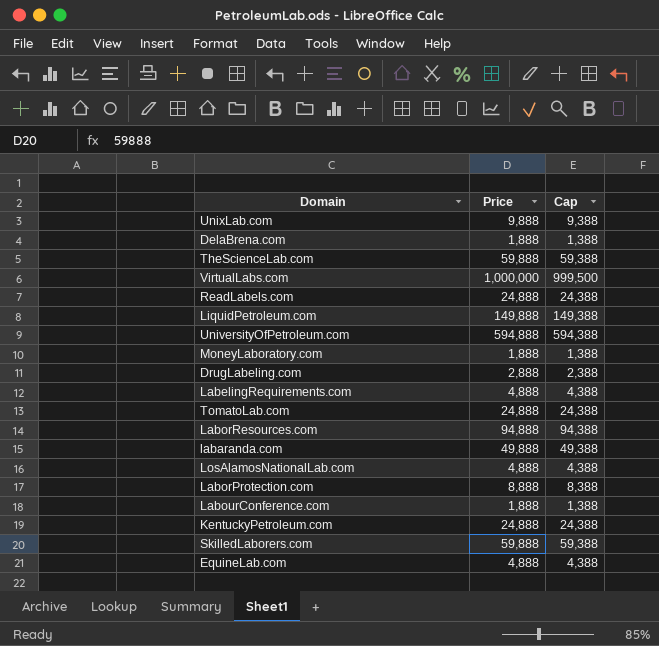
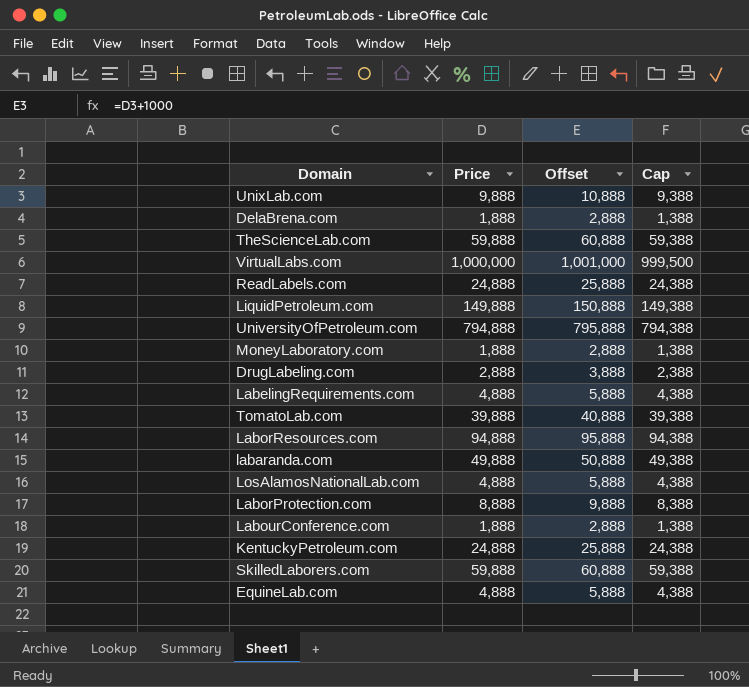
column Offset | formula: none -> [Price] + 1000
UniversityOfPetroleum.com | Price: 594,888 -> 794,888
UniversityOfPetroleum.com | Cap: 594,388 -> 794,388
TomatoLab.com | Price: 24,888 -> 39,888
TomatoLab.com | Cap: 24,388 -> 39,388

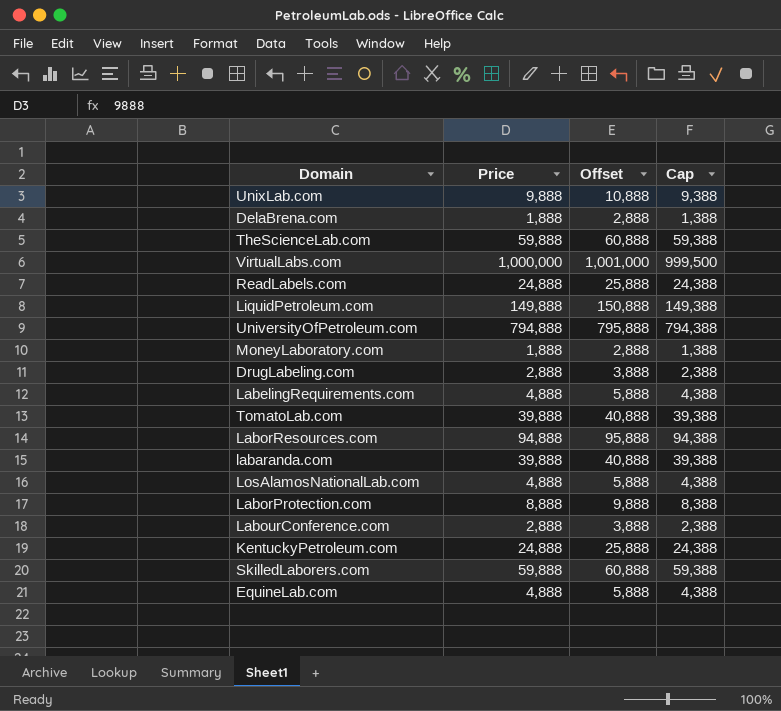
labaranda.com | Price: 49,888 -> 39,888
labaranda.com | Offset: 50,888 -> 40,888
labaranda.com | Cap: 49,388 -> 39,388
LabourConference.com | Price: 1,888 -> 2,888
LabourConference.com | Offset: 2,888 -> 3,888
LabourConference.com | Cap: 1,388 -> 2,388

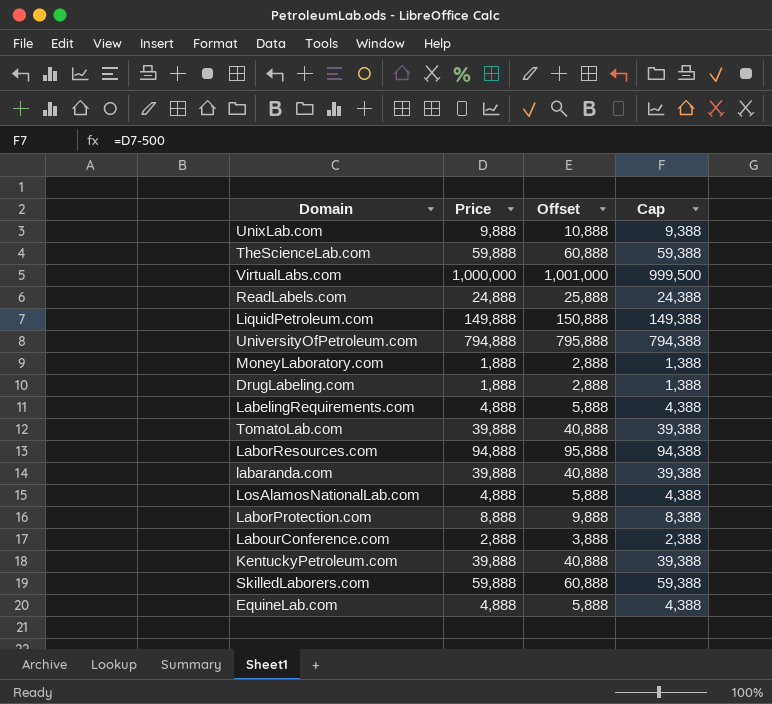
row DelaBrena.com: 1,888 | 2,888 | 1,388 -> none
DrugLabeling.com | Price: 2,888 -> 1,888
DrugLabeling.com | Offset: 3,888 -> 2,888
DrugLabeling.com | Cap: 2,388 -> 1,388
KentuckyPetroleum.com | Price: 24,888 -> 39,888
KentuckyPetroleum.com | Offset: 25,888 -> 40,888
KentuckyPetroleum.com | Cap: 24,388 -> 39,388

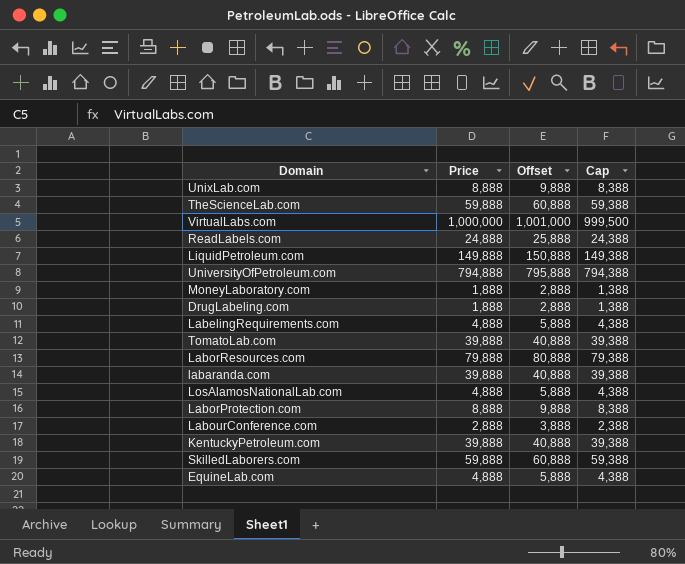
UnixLab.com | Price: 9,888 -> 8,888
UnixLab.com | Offset: 10,888 -> 9,888
UnixLab.com | Cap: 9,388 -> 8,388
LaborResources.com | Price: 94,888 -> 79,888
LaborResources.com | Offset: 95,888 -> 80,888
LaborResources.com | Cap: 94,388 -> 79,388

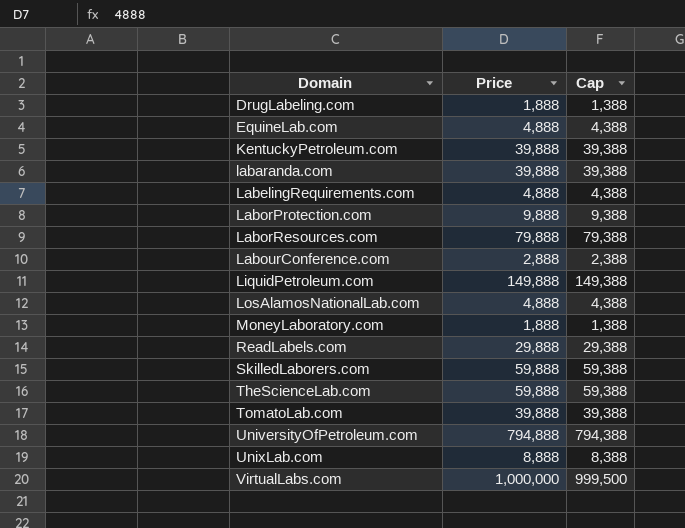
row order: none -> Domain ascending
column Offset | formula: [Price] + 1000 -> none
LaborProtection.com | Price: 8,888 -> 9,888
LaborProtection.com | Cap: 8,388 -> 9,388
ReadLabels.com | Price: 24,888 -> 29,888
ReadLabels.com | Cap: 24,388 -> 29,388

